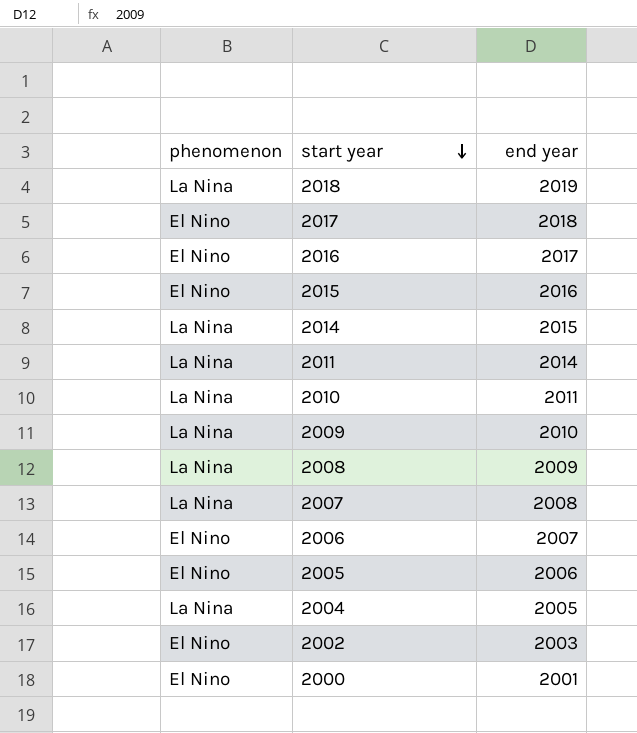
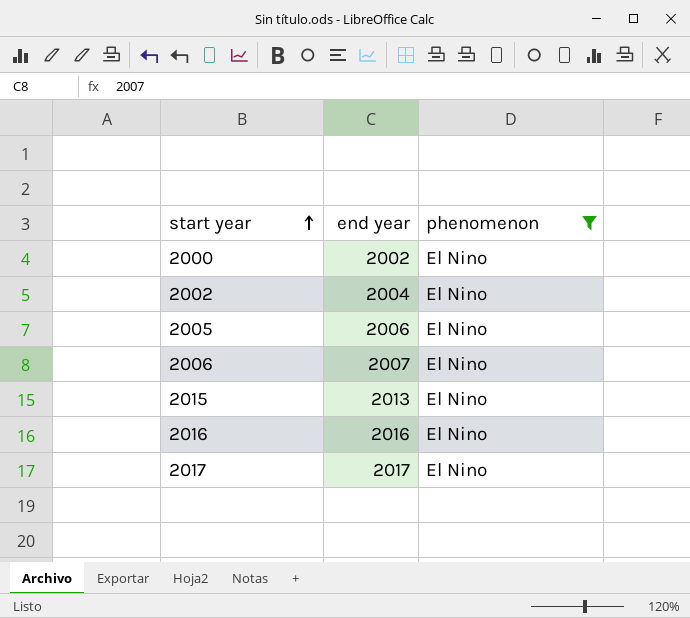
filter: none -> phenomenon = El Nino
row order: start year descending -> start year ascending
column phenomenon | position: 1 -> 3
2000 | end year: 2001 -> 2002
2002 | end year: 2003 -> 2004
2015 | end year: 2016 -> 2013
2016 | end year: 2017 -> 2016
2017 | end year: 2018 -> 2017

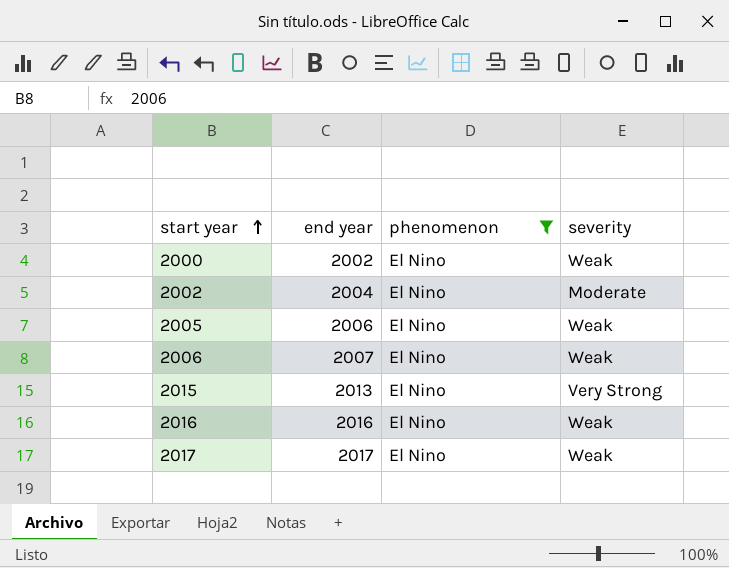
column severity | position: none -> 4

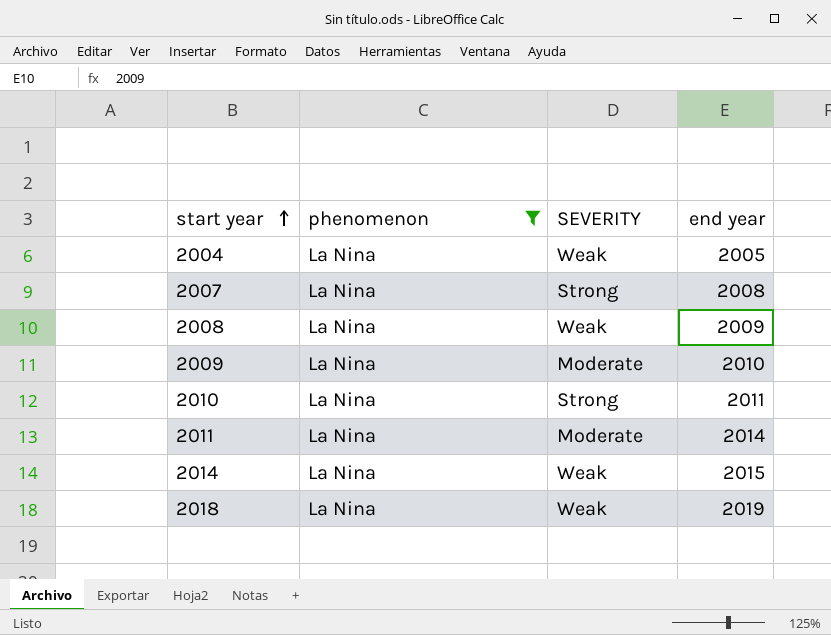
filter: phenomenon = El Nino -> phenomenon = La Nina
column name: severity -> SEVERITY
column end year | position: 2 -> 4

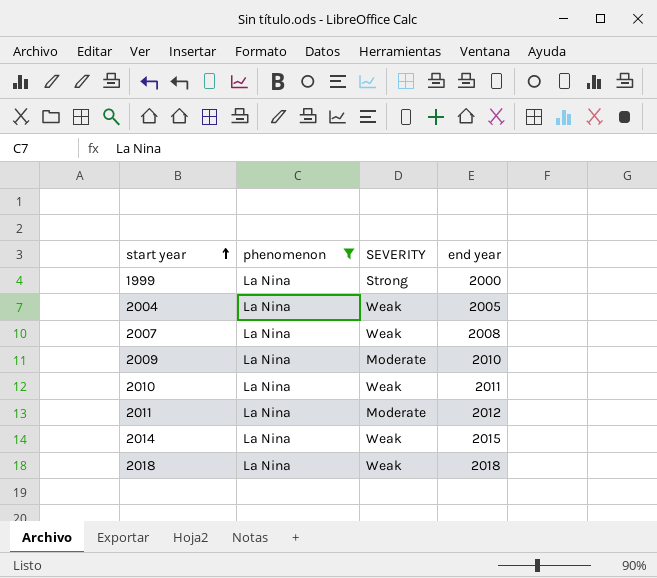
row 2008: La Nina | Weak | 2009 -> none
row 1999: none -> La Nina | Strong | 2000
2007 | SEVERITY: Strong -> Weak
2010 | SEVERITY: Strong -> Weak
2011 | end year: 2014 -> 2012
2018 | end year: 2019 -> 2018

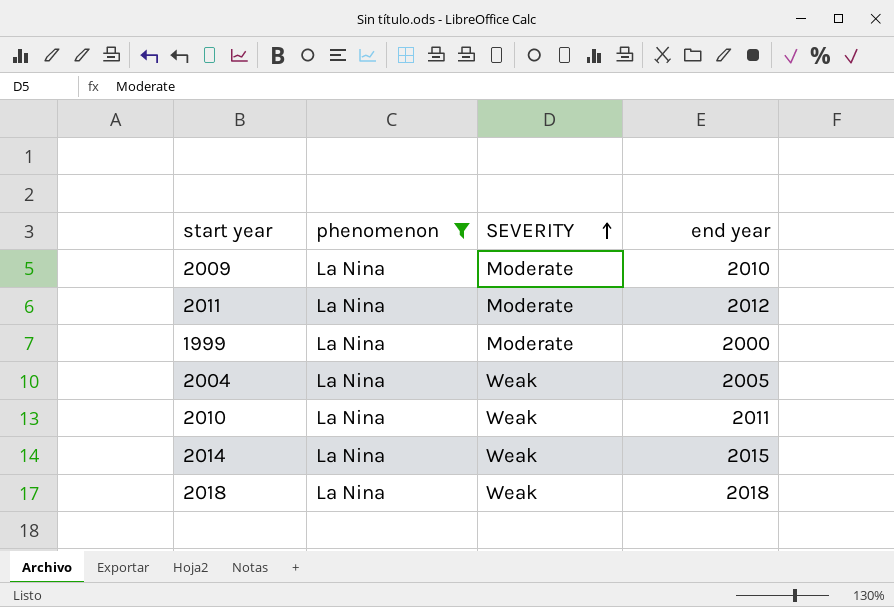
row order: start year ascending -> SEVERITY ascending
row 2007: La Nina | Weak | 2008 -> none
1999 | SEVERITY: Strong -> Moderate

